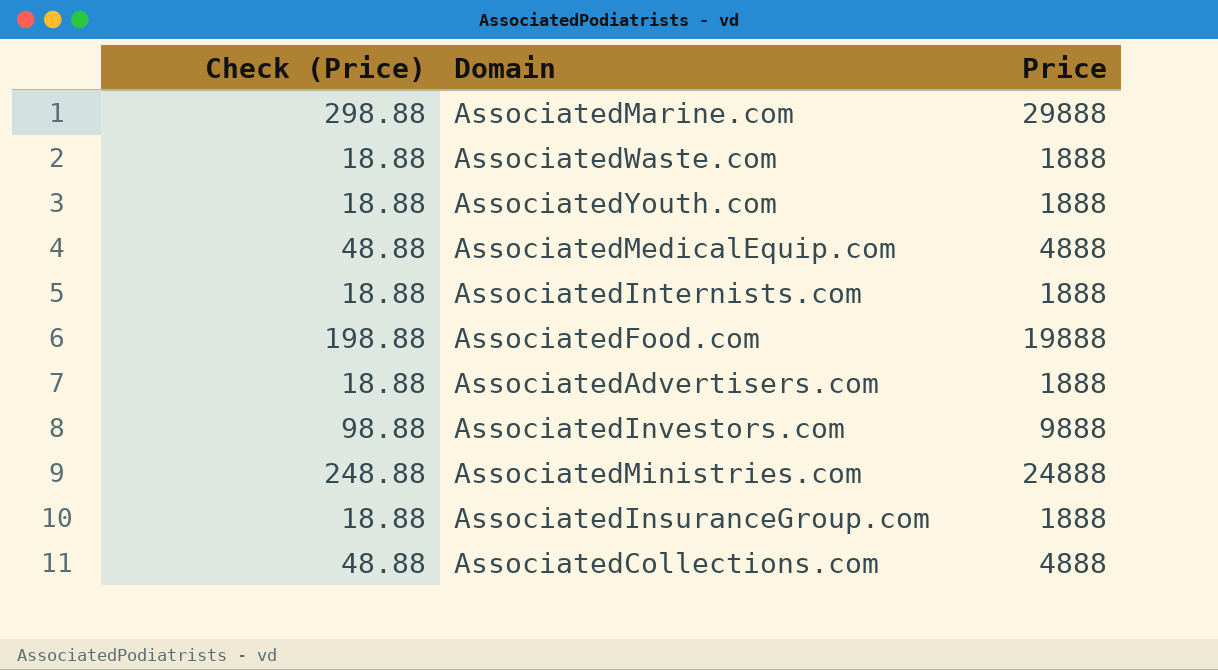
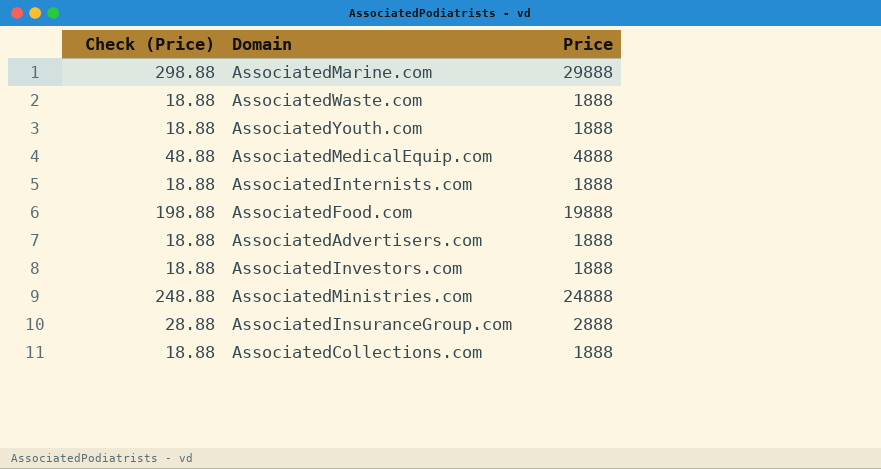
AssociatedInvestors.com | Check (Price): 98.88 -> 18.88
AssociatedInvestors.com | Price: 9888 -> 1888
AssociatedInsuranceGroup.com | Check (Price): 18.88 -> 28.88
AssociatedInsuranceGroup.com | Price: 1888 -> 2888
AssociatedCollections.com | Check (Price): 48.88 -> 18.88
AssociatedCollections.com | Price: 4888 -> 1888

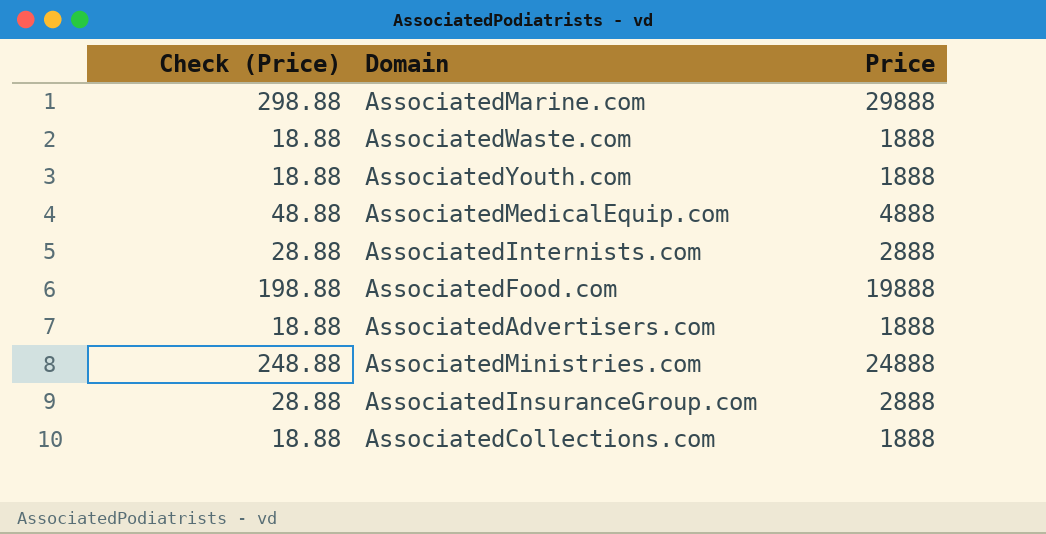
row AssociatedInvestors.com: 18.88 | 1888 -> none
AssociatedInternists.com | Check (Price): 18.88 -> 28.88
AssociatedInternists.com | Price: 1888 -> 2888

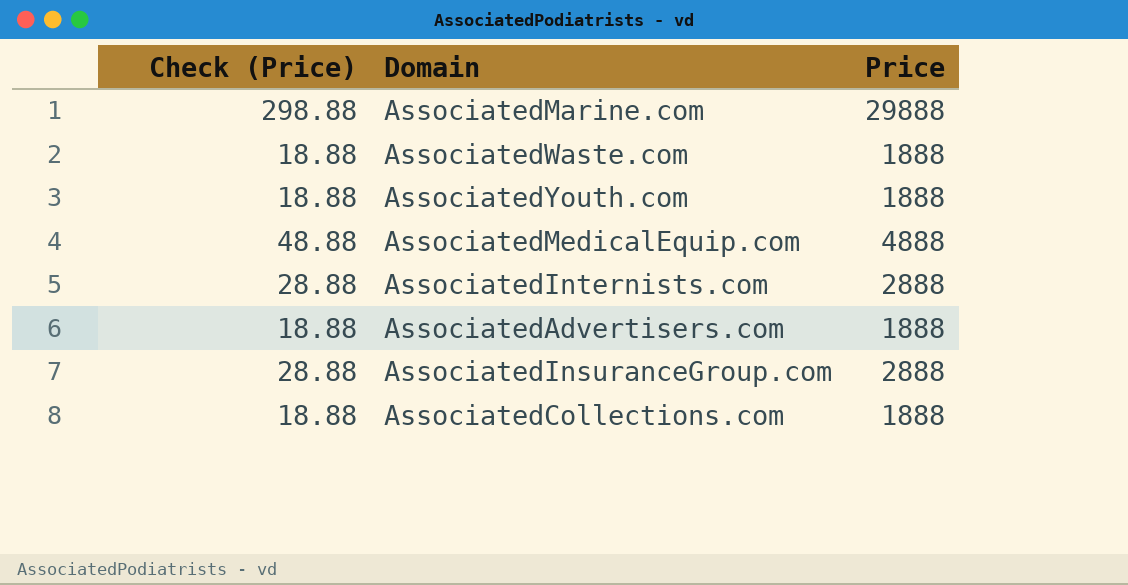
row AssociatedFood.com: 198.88 | 19888 -> none
row AssociatedMinistries.com: 248.88 | 24888 -> none

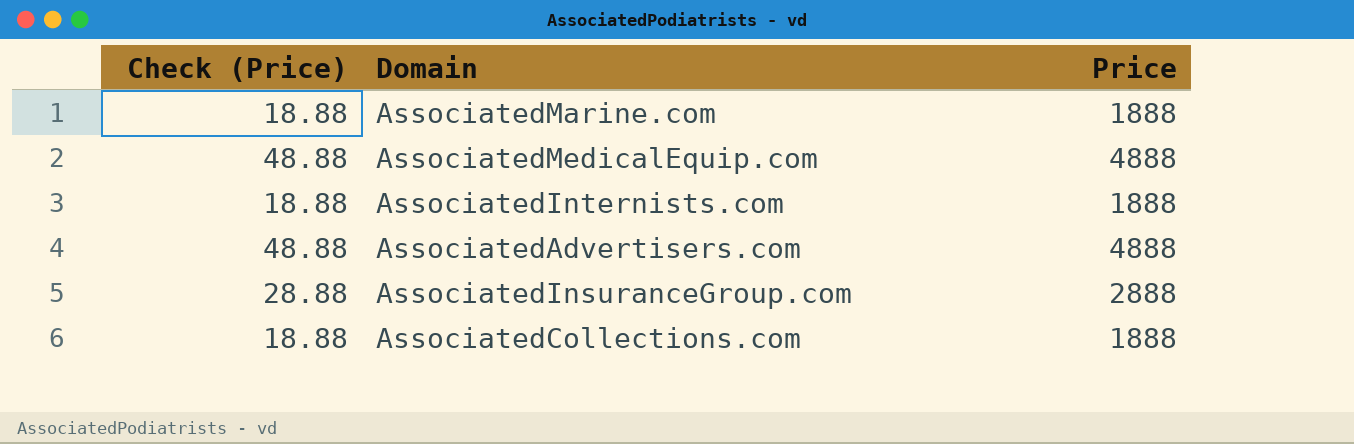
row AssociatedWaste.com: 18.88 | 1888 -> none
row AssociatedYouth.com: 18.88 | 1888 -> none
AssociatedMarine.com | Check (Price): 298.88 -> 18.88
AssociatedMarine.com | Price: 29888 -> 1888
AssociatedInternists.com | Check (Price): 28.88 -> 18.88
AssociatedInternists.com | Price: 2888 -> 1888
AssociatedAdvertisers.com | Check (Price): 18.88 -> 48.88
AssociatedAdvertisers.com | Price: 1888 -> 4888

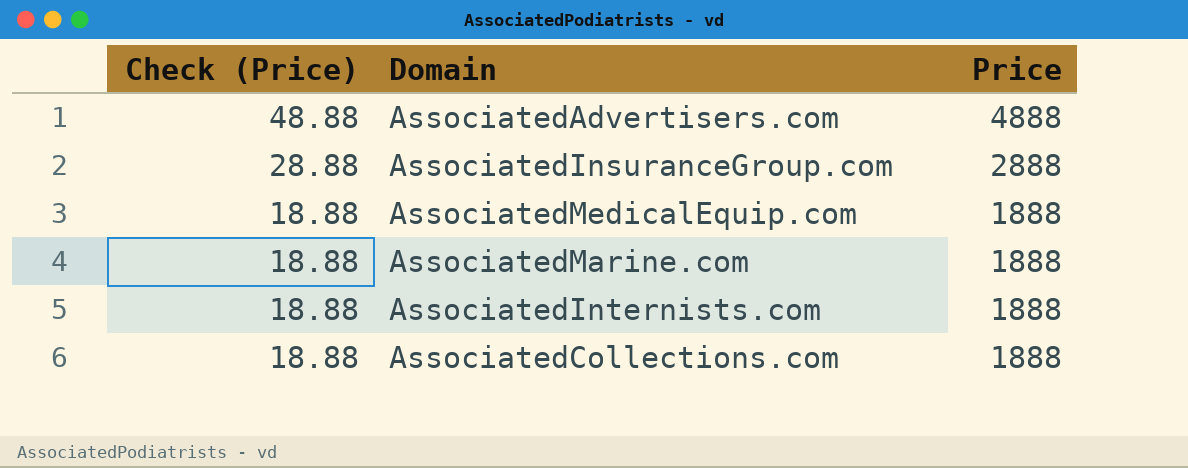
row order: none -> Check (Price) descending
AssociatedMedicalEquip.com | Check (Price): 48.88 -> 18.88
AssociatedMedicalEquip.com | Price: 4888 -> 1888

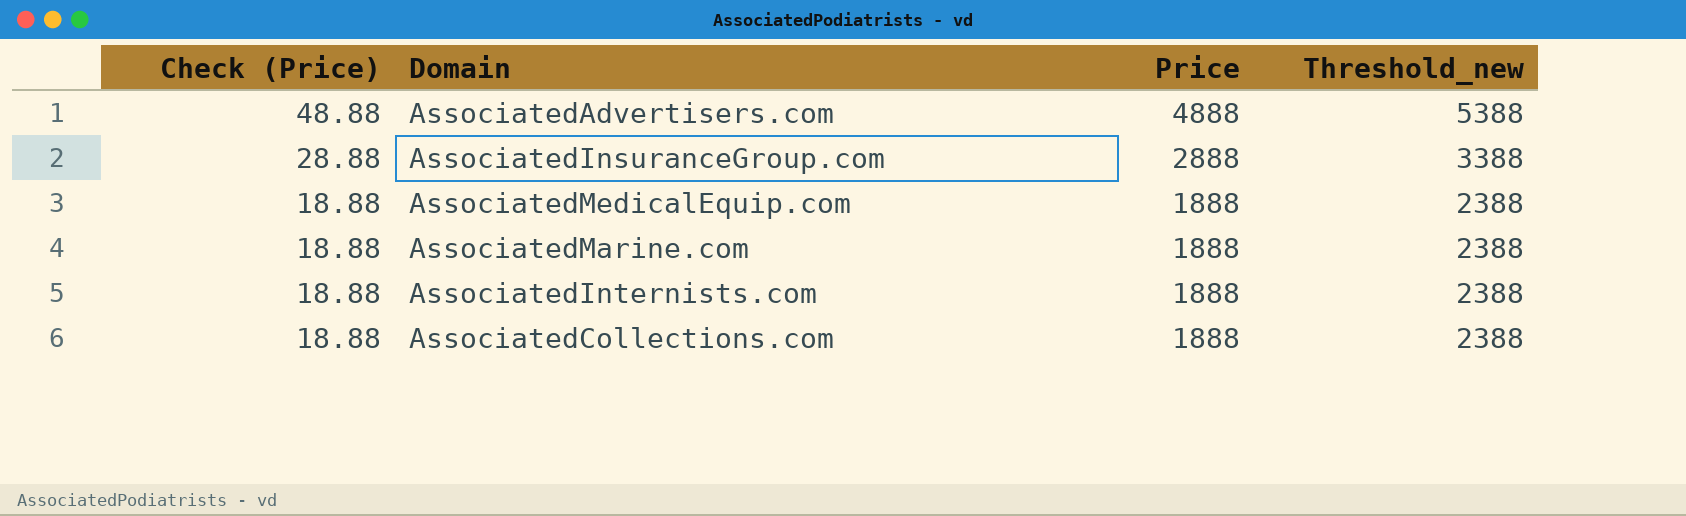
column Threshold_new | formula: none -> [Price] + 500

